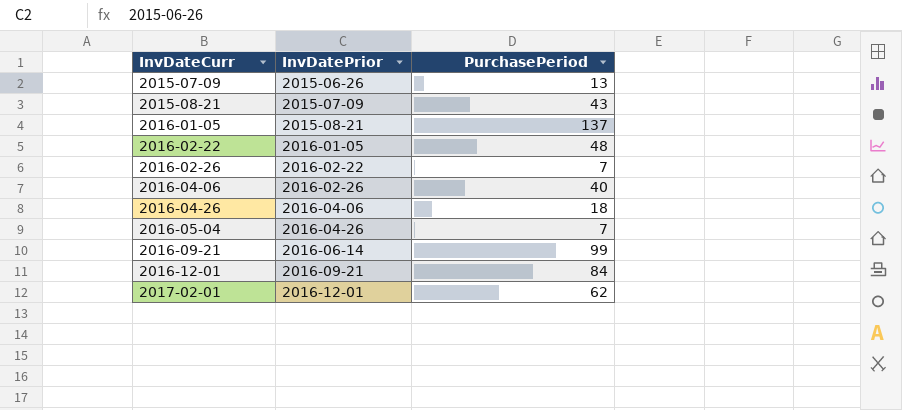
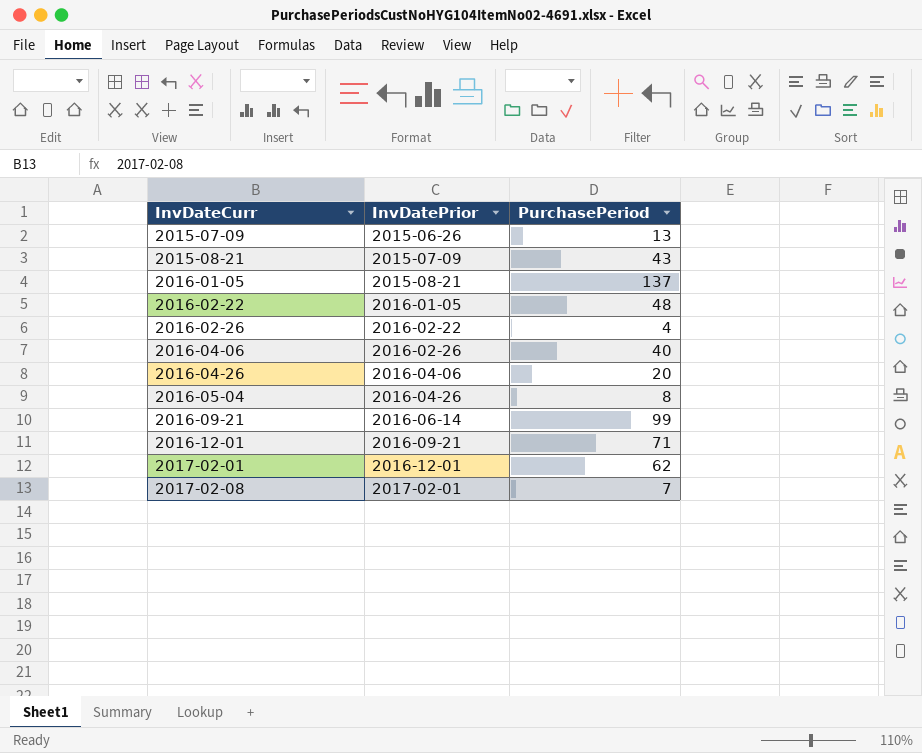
2016-02-26 | PurchasePeriod: 7 -> 4
2016-04-26 | PurchasePeriod: 18 -> 20
2016-05-04 | PurchasePeriod: 7 -> 8
2016-12-01 | PurchasePeriod: 84 -> 71
row 2017-02-08: none -> 2017-02-01 | 7

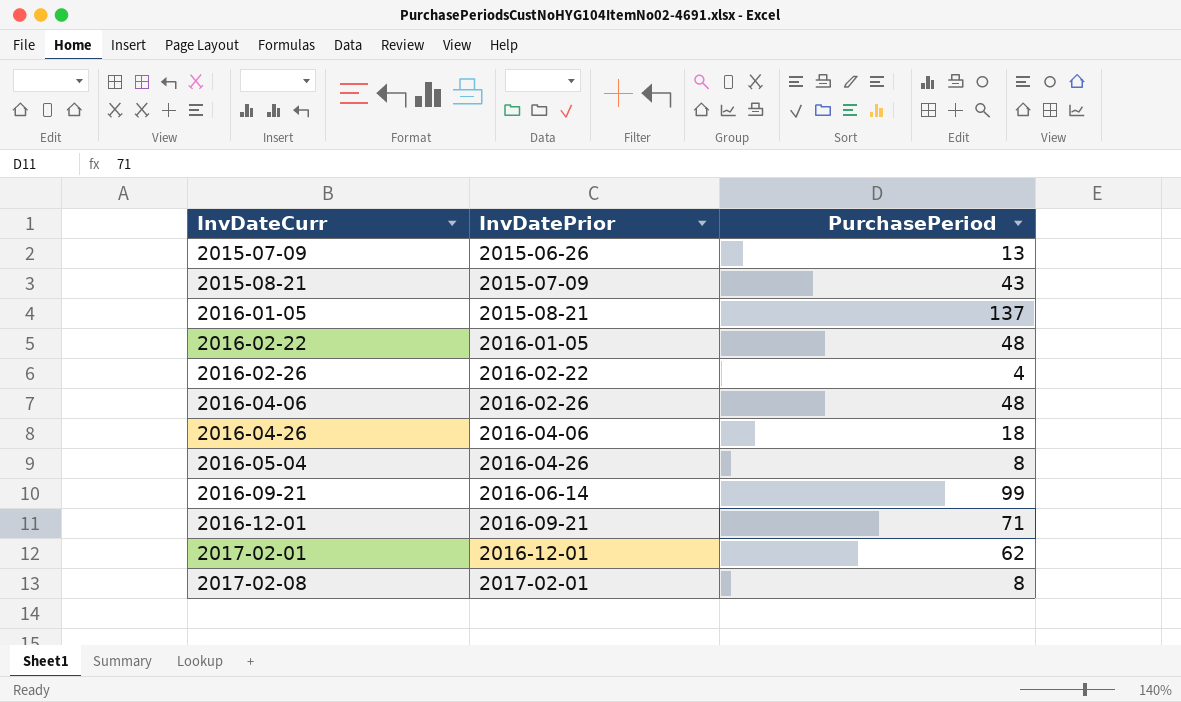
2016-04-06 | PurchasePeriod: 40 -> 48
2016-04-26 | PurchasePeriod: 20 -> 18
2017-02-08 | PurchasePeriod: 7 -> 8

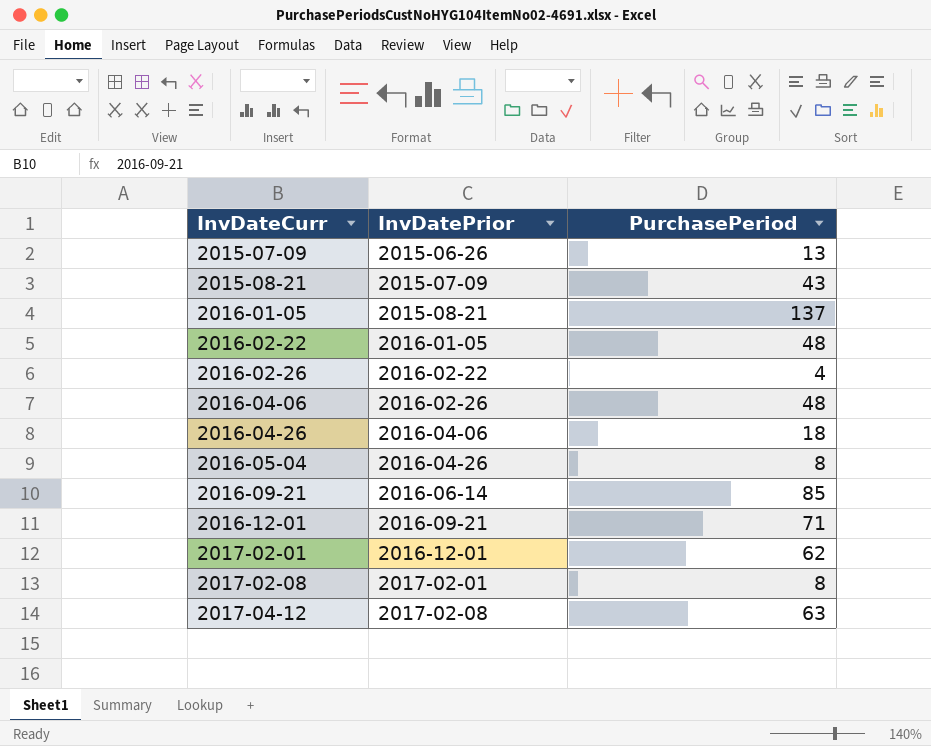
2016-09-21 | PurchasePeriod: 99 -> 85
row 2017-04-12: none -> 2017-02-08 | 63

